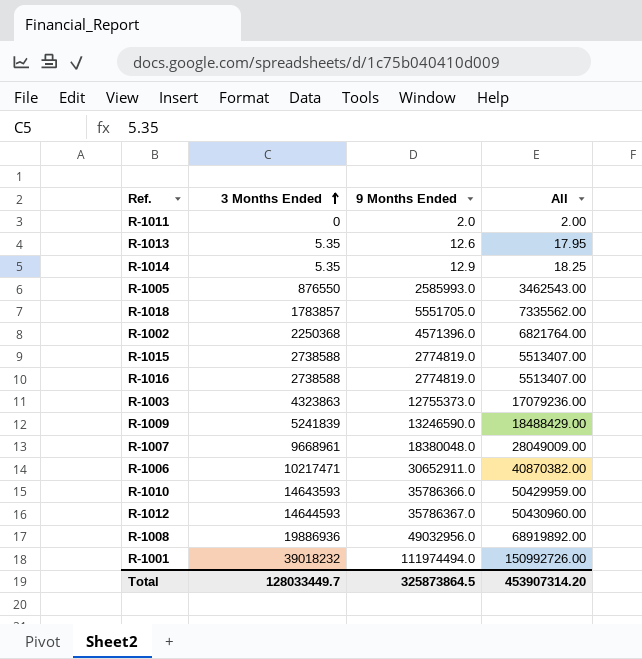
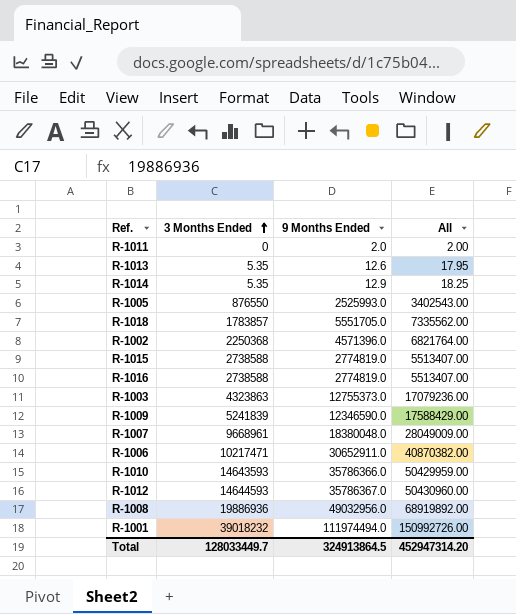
R-1005 | 9 Months Ended: 2585993.0 -> 2525993.0
R-1005 | All: 3462543.00 -> 3402543.00
R-1009 | 9 Months Ended: 13246590.0 -> 12346590.0
R-1009 | All: 18488429.00 -> 17588429.00
Total | 9 Months Ended: 325873864.5 -> 324913864.5
Total | All: 453907314.20 -> 452947314.20

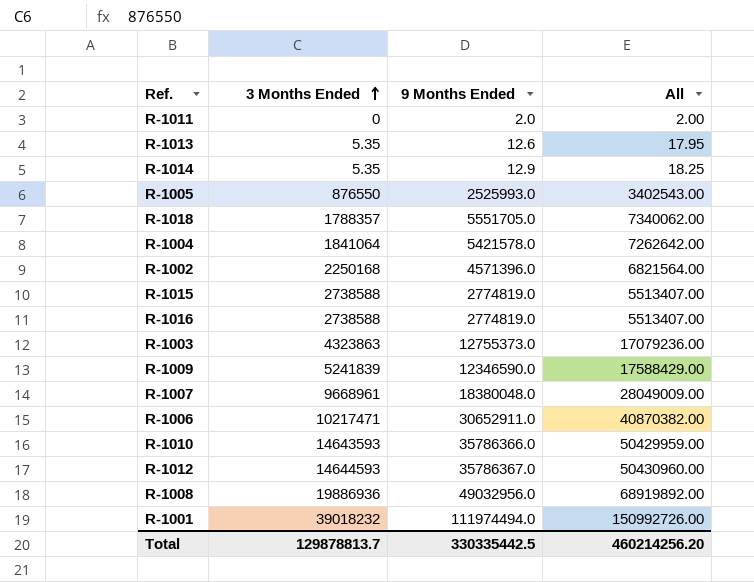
R-1018 | 3 Months Ended: 1783857 -> 1788357
R-1018 | All: 7335562.00 -> 7340062.00
row R-1004: none -> 1841064 | 5421578.0 | 7262642.00
R-1002 | 3 Months Ended: 2250368 -> 2250168
R-1002 | All: 6821764.00 -> 6821564.00
Total | 3 Months Ended: 128033449.7 -> 129878813.7
Total | 9 Months Ended: 324913864.5 -> 330335442.5
Total | All: 452947314.20 -> 460214256.20

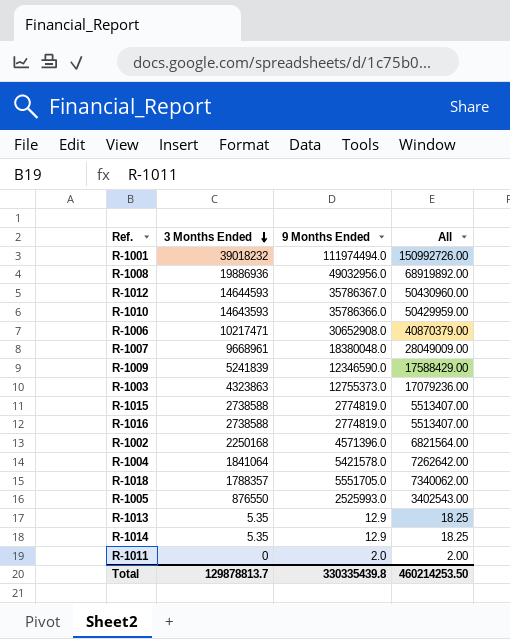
row order: 3 Months Ended ascending -> 3 Months Ended descending
R-1006 | 9 Months Ended: 30652911.0 -> 30652908.0
R-1006 | All: 40870382.00 -> 40870379.00
R-1013 | 9 Months Ended: 12.6 -> 12.9
R-1013 | All: 17.95 -> 18.25
Total | 9 Months Ended: 330335442.5 -> 330335439.8
Total | All: 460214256.20 -> 460214253.50

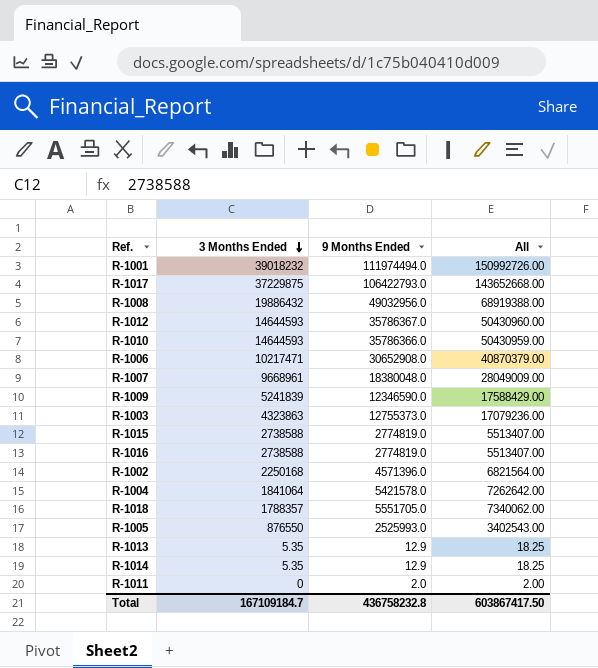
row R-1017: none -> 37229875 | 106422793.0 | 143652668.00
R-1008 | 3 Months Ended: 19886936 -> 19886432
R-1008 | All: 68919892.00 -> 68919388.00
R-1010 | 3 Months Ended: 14643593 -> 14644593
R-1010 | All: 50429959.00 -> 50430959.00
Total | 3 Months Ended: 129878813.7 -> 167109184.7
Total | 9 Months Ended: 330335439.8 -> 436758232.8
Total | All: 460214253.50 -> 603867417.50

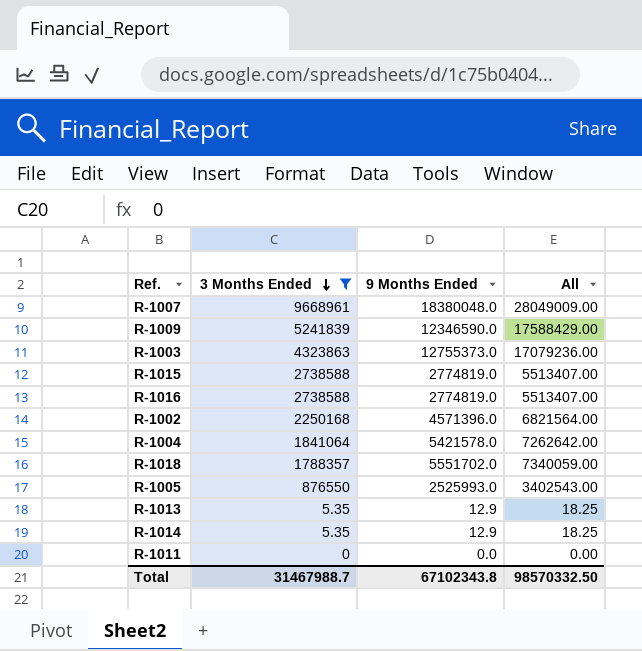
filter: none -> 3 Months Ended <= 9668961
R-1018 | 9 Months Ended: 5551705.0 -> 5551702.0
R-1018 | All: 7340062.00 -> 7340059.00
R-1011 | 9 Months Ended: 2.0 -> 0.0
R-1011 | All: 2.00 -> 0.00
Total | 3 Months Ended: 167109184.7 -> 31467988.7
Total | 9 Months Ended: 436758232.8 -> 67102343.8
Total | All: 603867417.50 -> 98570332.50

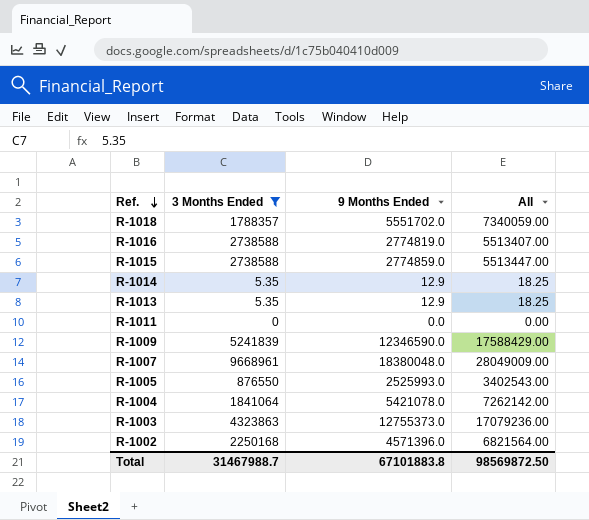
row order: 3 Months Ended descending -> Ref. descending
R-1015 | 9 Months Ended: 2774819.0 -> 2774859.0
R-1015 | All: 5513407.00 -> 5513447.00
R-1004 | 9 Months Ended: 5421578.0 -> 5421078.0
R-1004 | All: 7262642.00 -> 7262142.00
Total | 9 Months Ended: 67102343.8 -> 67101883.8
Total | All: 98570332.50 -> 98569872.50

